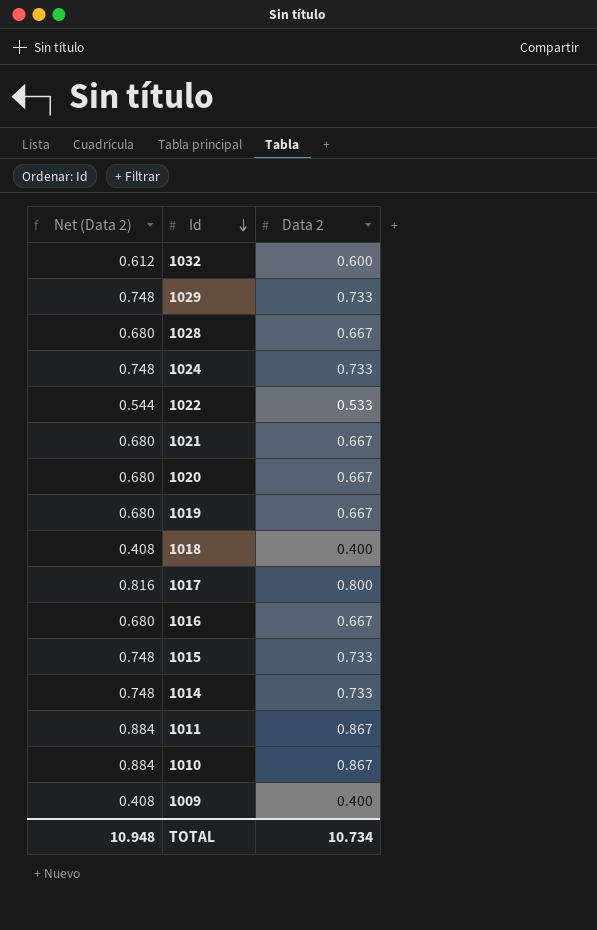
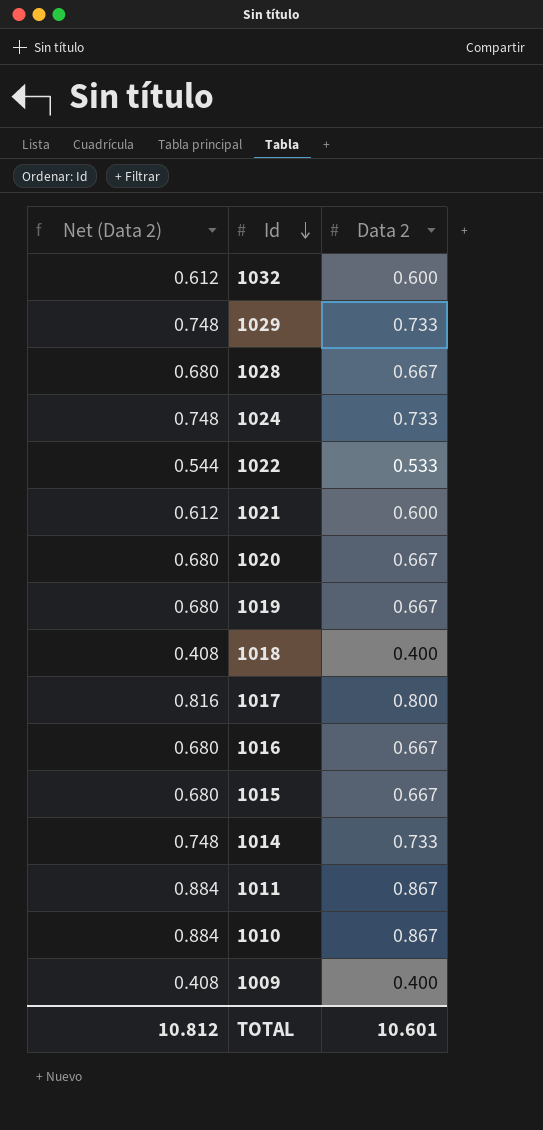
1021 | Net (Data 2): 0.680 -> 0.612
1021 | Data 2: 0.667 -> 0.600
1015 | Net (Data 2): 0.748 -> 0.680
1015 | Data 2: 0.733 -> 0.667
TOTAL | Net (Data 2): 10.948 -> 10.812
TOTAL | Data 2: 10.734 -> 10.601

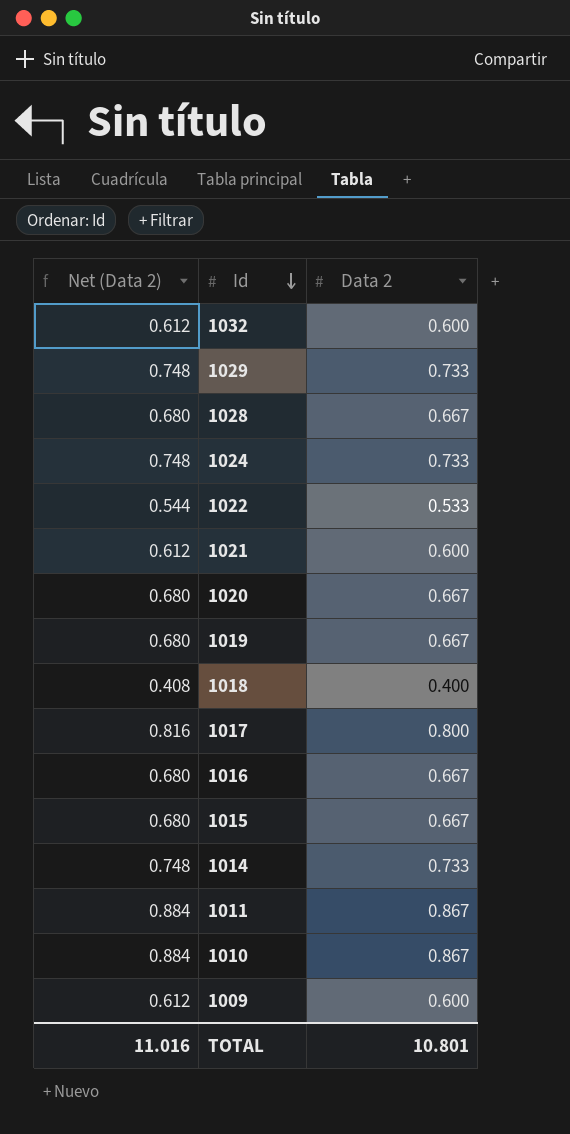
1009 | Net (Data 2): 0.408 -> 0.612
1009 | Data 2: 0.400 -> 0.600
TOTAL | Net (Data 2): 10.812 -> 11.016
TOTAL | Data 2: 10.601 -> 10.801

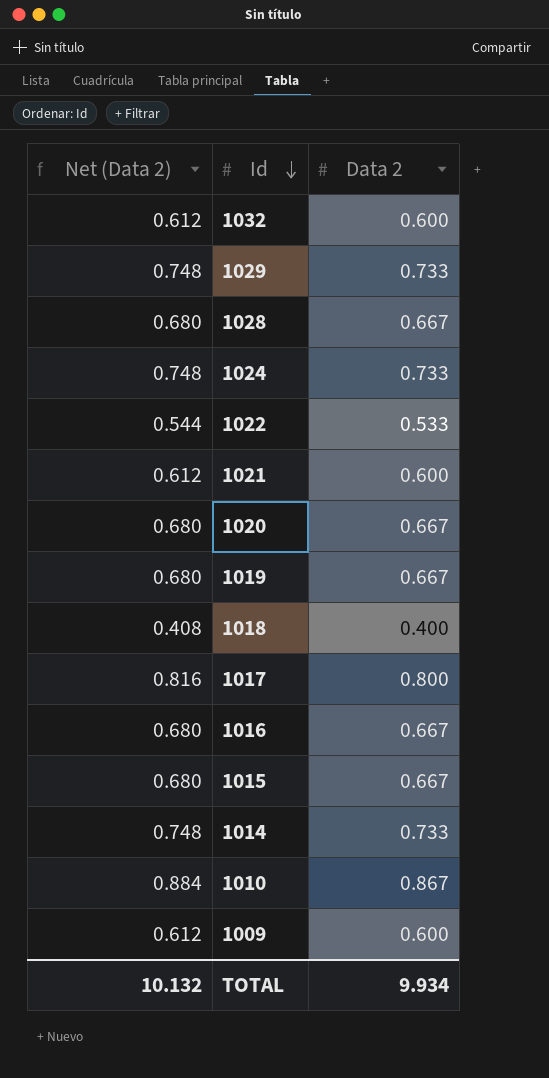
row 1011: 0.884 | 0.867 -> none
TOTAL | Net (Data 2): 11.016 -> 10.132
TOTAL | Data 2: 10.801 -> 9.934

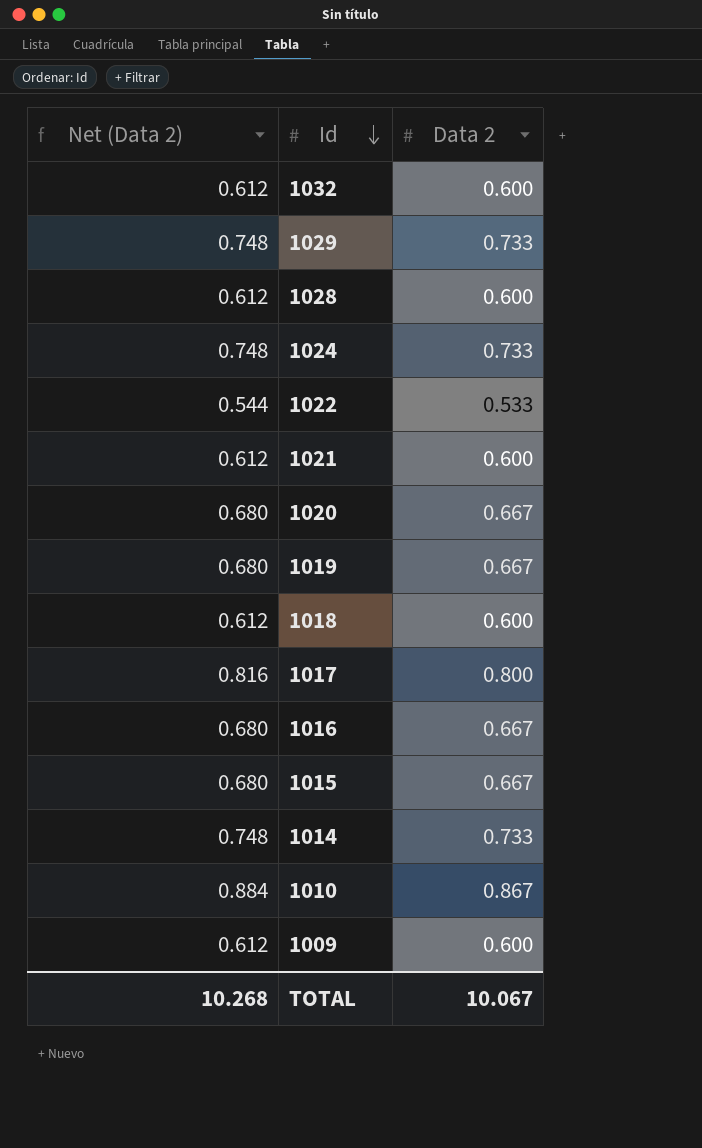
1028 | Net (Data 2): 0.680 -> 0.612
1028 | Data 2: 0.667 -> 0.600
1018 | Net (Data 2): 0.408 -> 0.612
1018 | Data 2: 0.400 -> 0.600
TOTAL | Net (Data 2): 10.132 -> 10.268
TOTAL | Data 2: 9.934 -> 10.067

